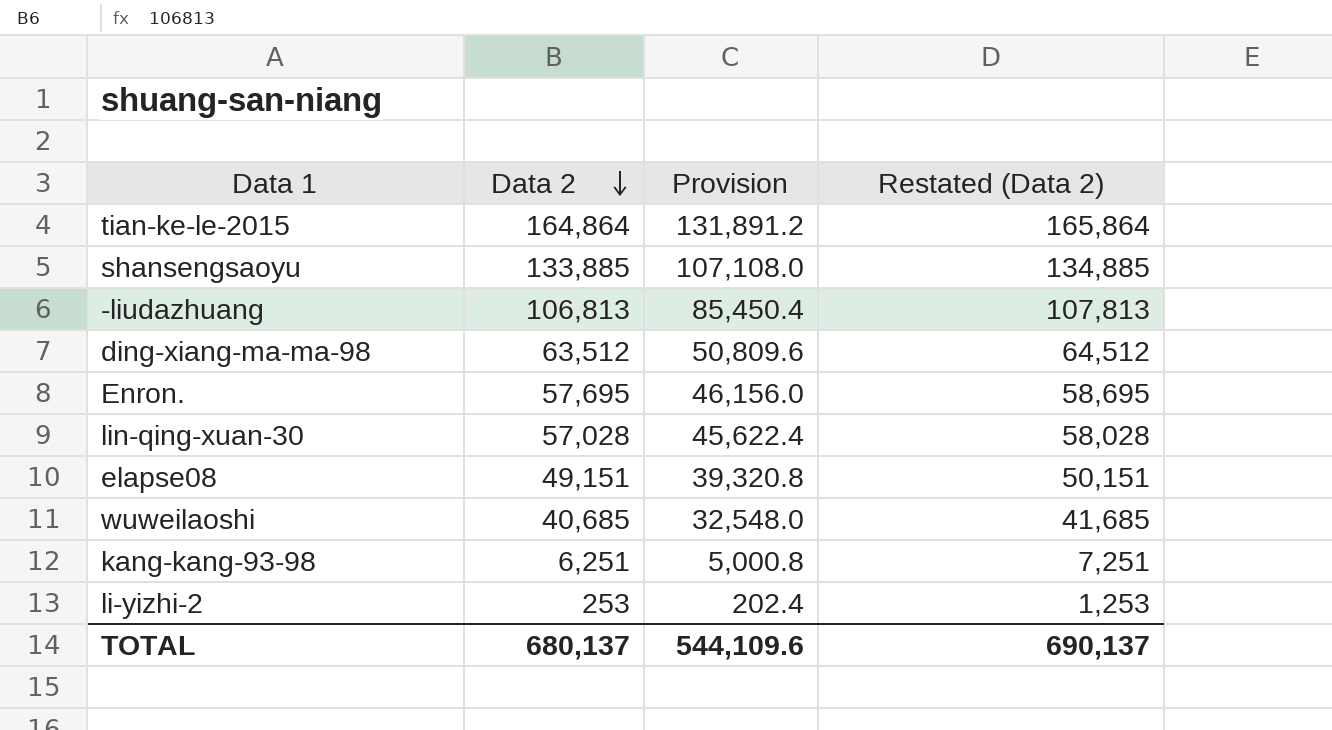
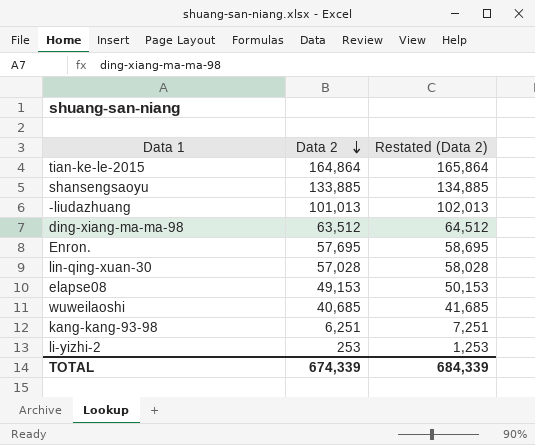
column Provision | formula: [Data 2] * 0.8 -> none
-liudazhuang | Data 2: 106,813 -> 101,013
-liudazhuang | Restated (Data 2): 107,813 -> 102,013
elapse08 | Data 2: 49,151 -> 49,153
elapse08 | Restated (Data 2): 50,151 -> 50,153
TOTAL | Data 2: 680,137 -> 674,339
TOTAL | Restated (Data 2): 690,137 -> 684,339

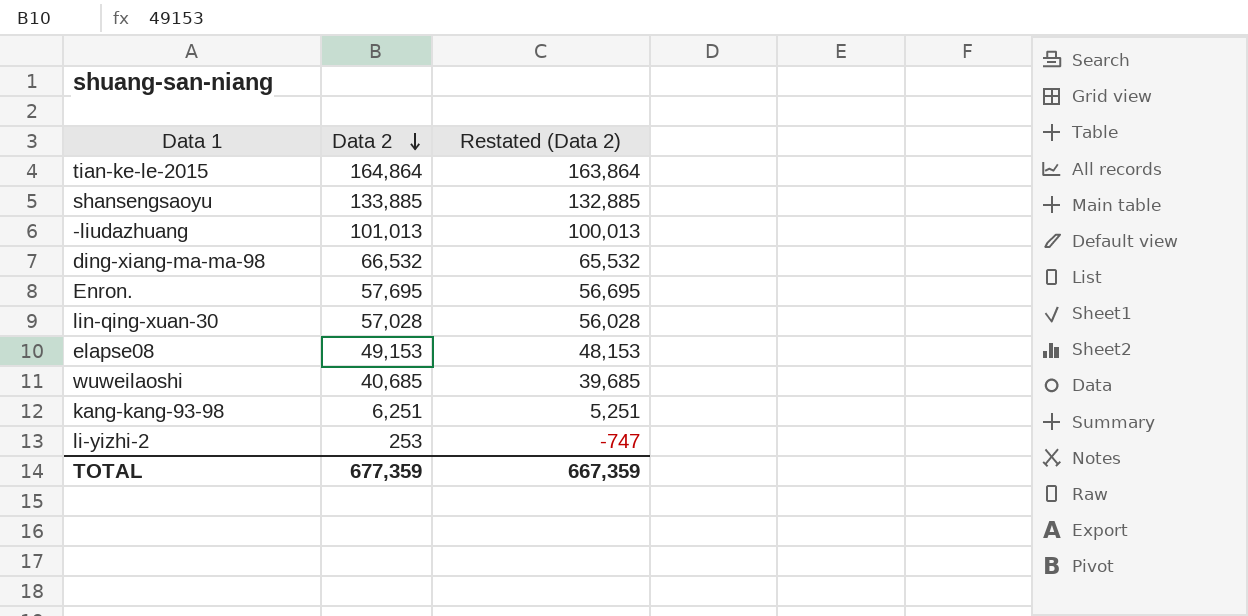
column Restated (Data 2) | formula: [Data 2] + 1000 -> [Data 2] - 1000
ding-xiang-ma-ma-98 | Data 2: 63,512 -> 66,532
TOTAL | Data 2: 674,339 -> 677,359
TOTAL | Restated (Data 2): 684,339 -> 667,359

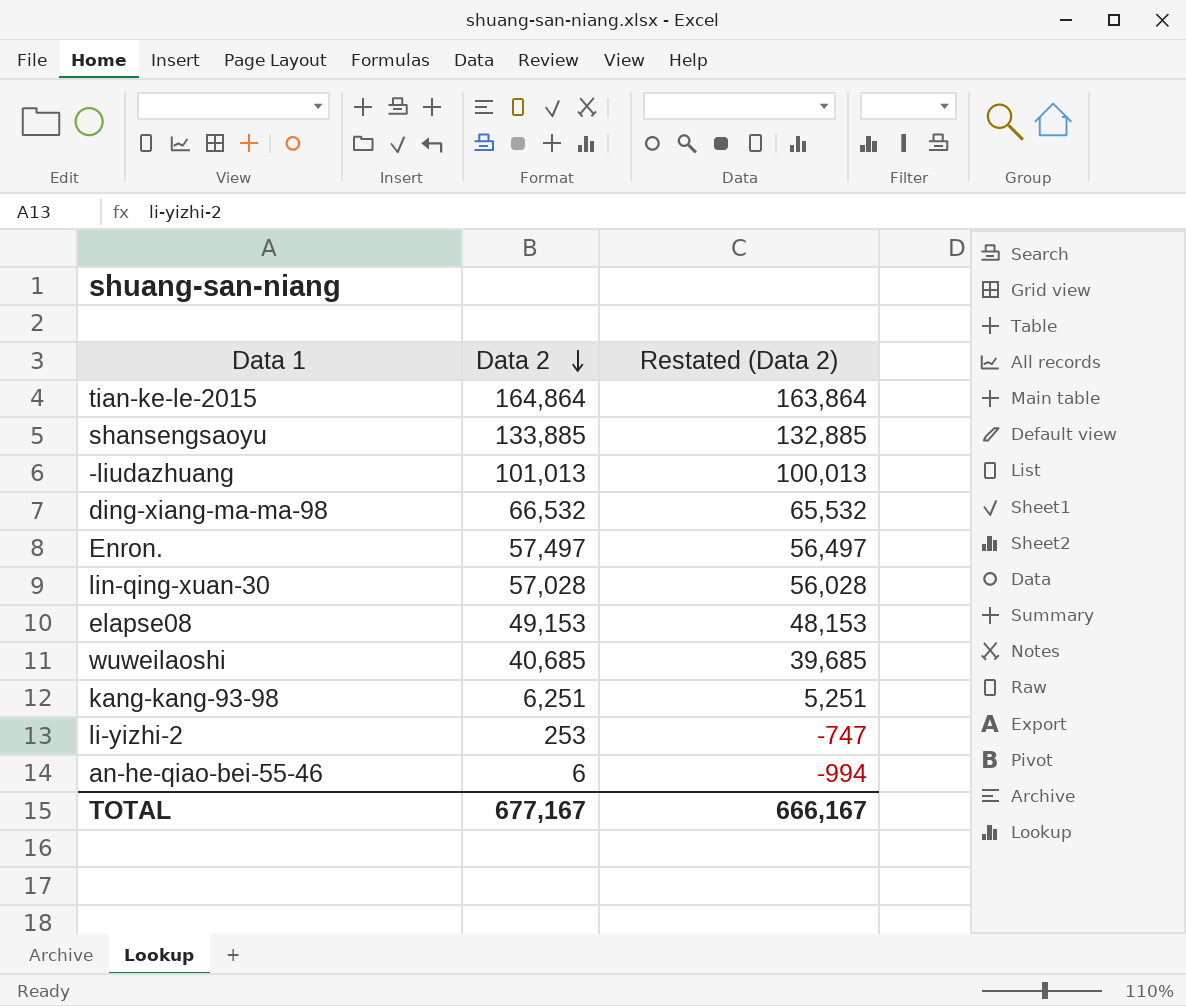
Enron. | Data 2: 57,695 -> 57,497
Enron. | Restated (Data 2): 56,695 -> 56,497
row an-he-qiao-bei-55-46: none -> 6 | -994
TOTAL | Data 2: 677,359 -> 677,167
TOTAL | Restated (Data 2): 667,359 -> 666,167

